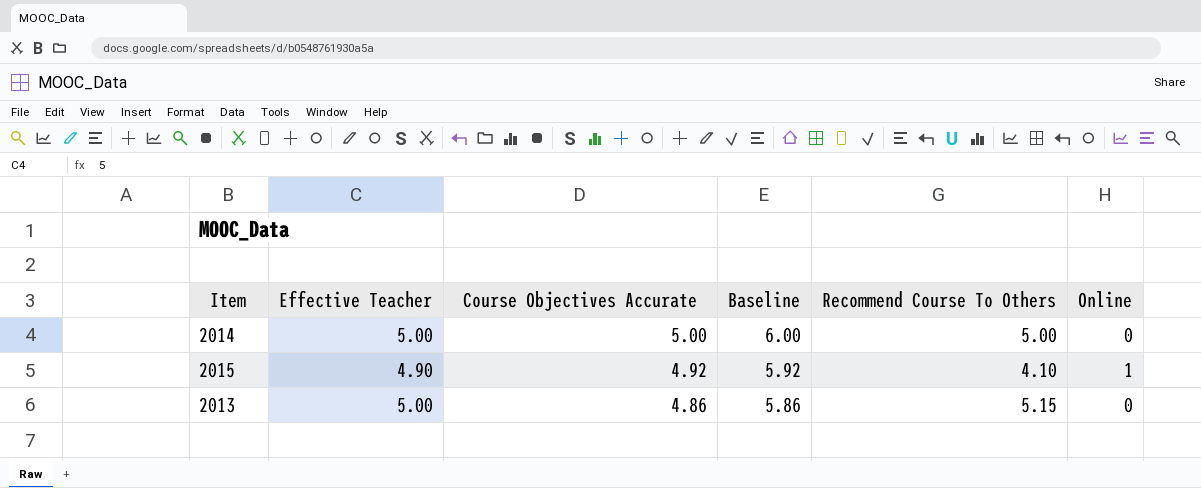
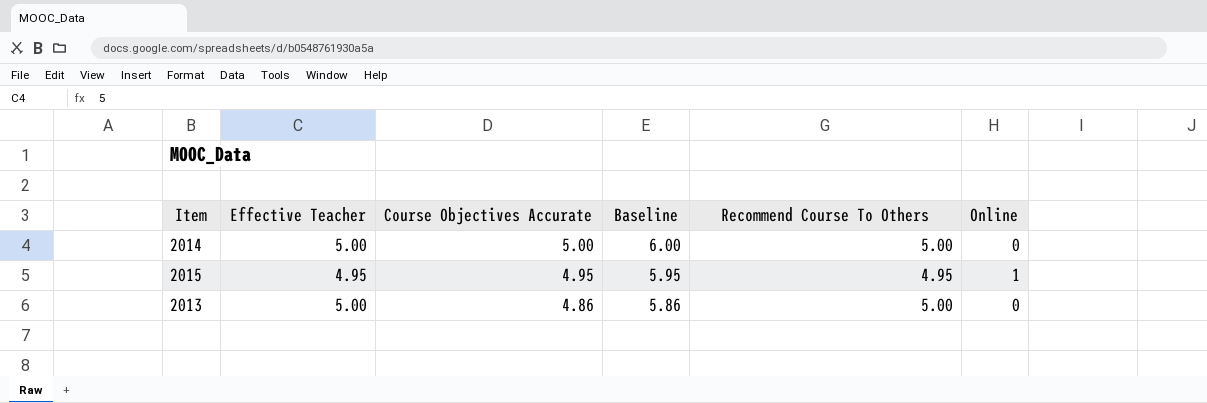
2015 | Effective Teacher: 4.90 -> 4.95
2015 | Course Objectives Accurate: 4.92 -> 4.95
2015 | Baseline: 5.92 -> 5.95
2015 | Recommend Course To Others: 4.10 -> 4.95
2013 | Recommend Course To Others: 5.15 -> 5.00

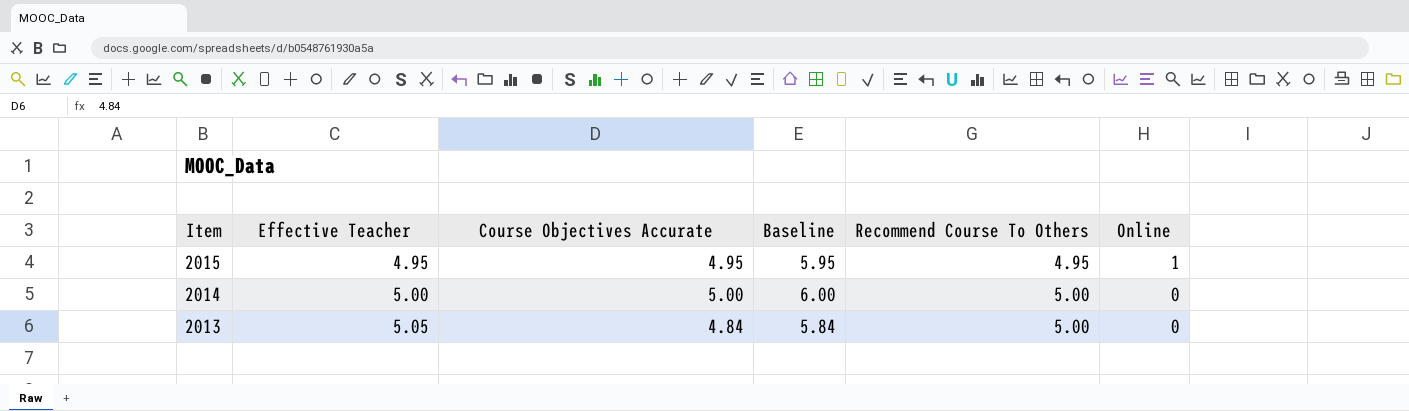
row order: Course Objectives Accurate descending -> Item descending
2013 | Effective Teacher: 5.00 -> 5.05
2013 | Course Objectives Accurate: 4.86 -> 4.84
2013 | Baseline: 5.86 -> 5.84

